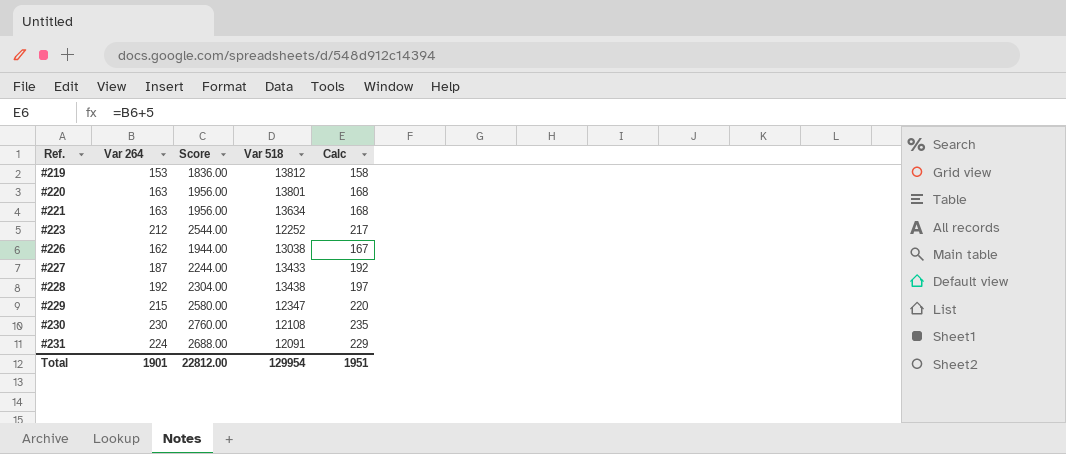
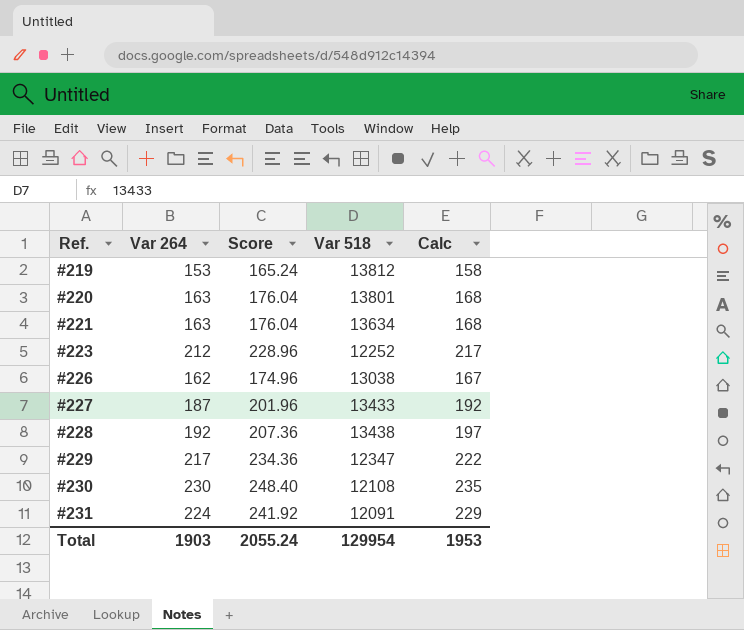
column Score | formula: [Var 264] * 12 -> [Var 264] * 1.08
#229 | Var 264: 215 -> 217
#229 | Calc: 220 -> 222
Total | Var 264: 1901 -> 1903
Total | Score: 22812.00 -> 2055.24
Total | Calc: 1951 -> 1953

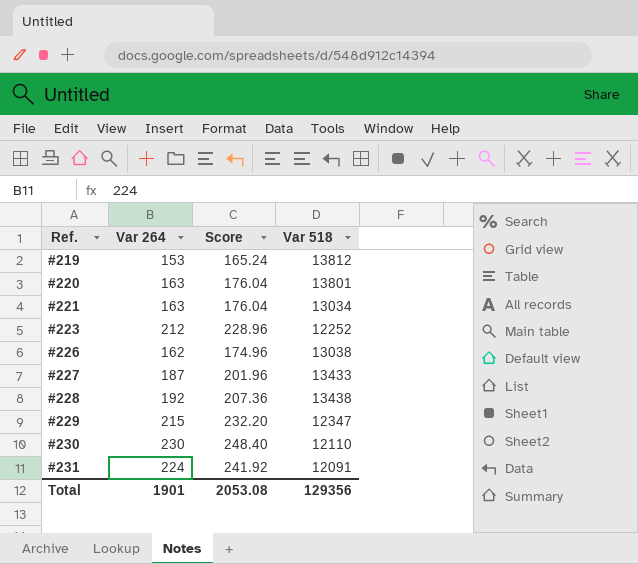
column Calc | formula: [Var 264] + 5 -> none
#221 | Var 518: 13634 -> 13034
#229 | Var 264: 217 -> 215
#229 | Score: 234.36 -> 232.20
#230 | Var 518: 12108 -> 12110
Total | Var 264: 1903 -> 1901
Total | Score: 2055.24 -> 2053.08
Total | Var 518: 129954 -> 129356

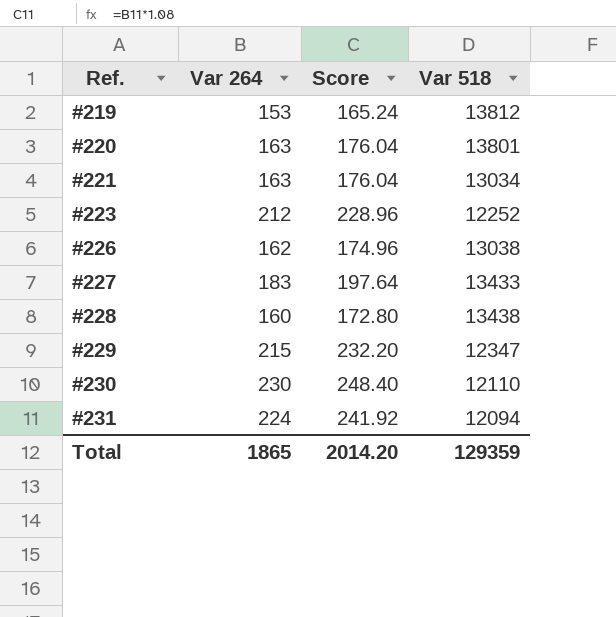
#227 | Var 264: 187 -> 183
#227 | Score: 201.96 -> 197.64
#228 | Var 264: 192 -> 160
#228 | Score: 207.36 -> 172.80
#231 | Var 518: 12091 -> 12094
Total | Var 264: 1901 -> 1865
Total | Score: 2053.08 -> 2014.20
Total | Var 518: 129356 -> 129359

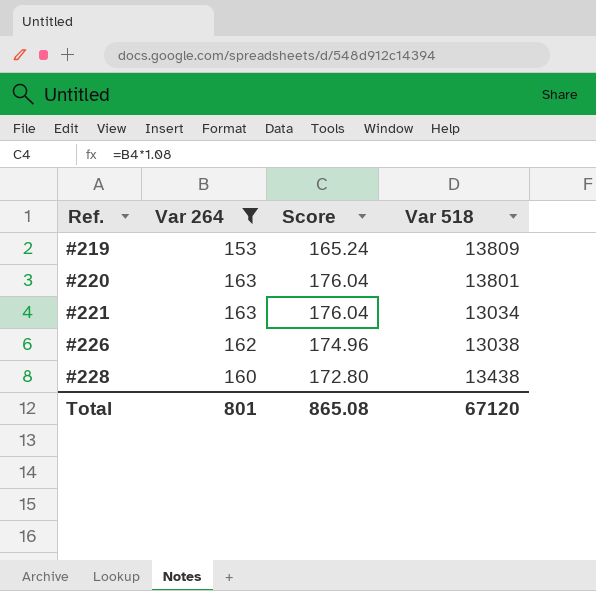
filter: none -> Var 264 <= 163
#219 | Var 518: 13812 -> 13809
Total | Var 264: 1865 -> 801
Total | Score: 2014.20 -> 865.08
Total | Var 518: 129359 -> 67120

